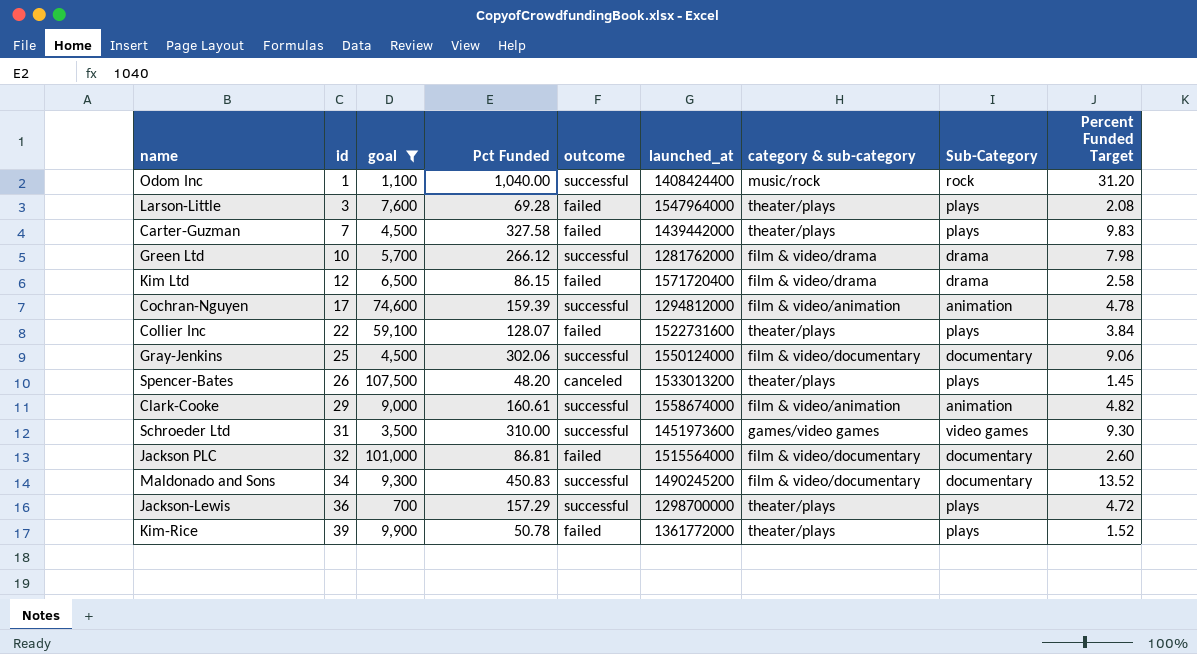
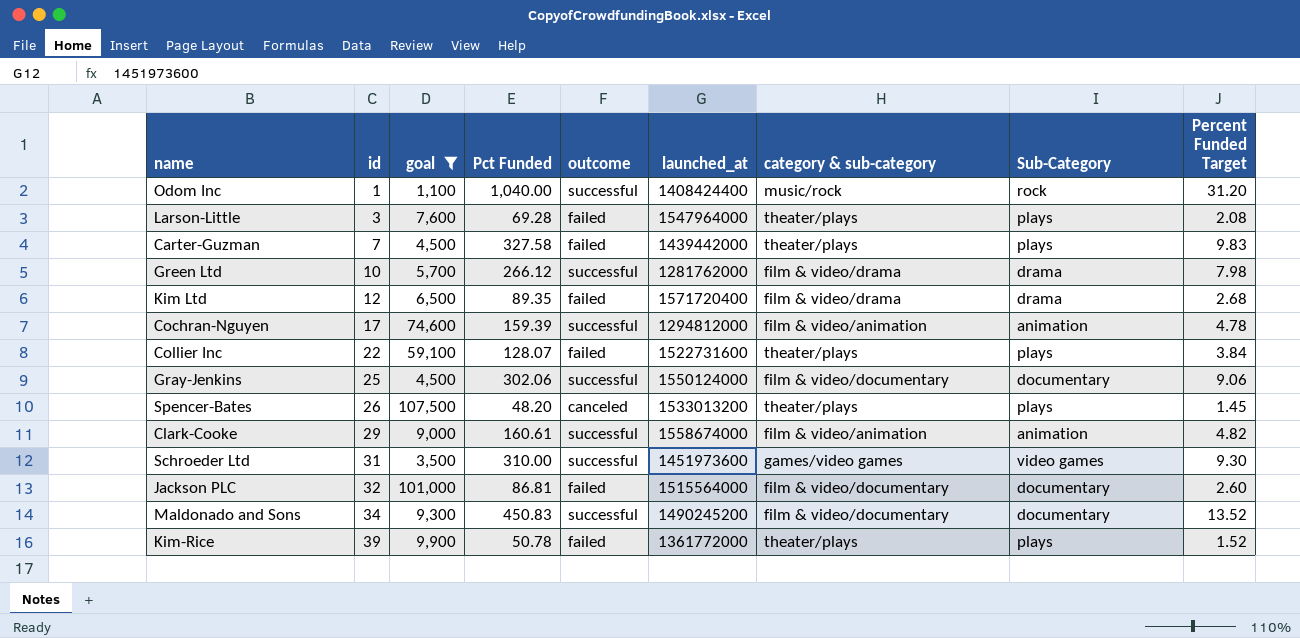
row Jackson-Lewis: 36 | 700 | 157.29 | successful | 1298700000 | theater/plays | plays | 4.72 -> none
Kim Ltd | Pct Funded: 86.15 -> 89.35
Kim Ltd | Percent Funded Target: 2.58 -> 2.68

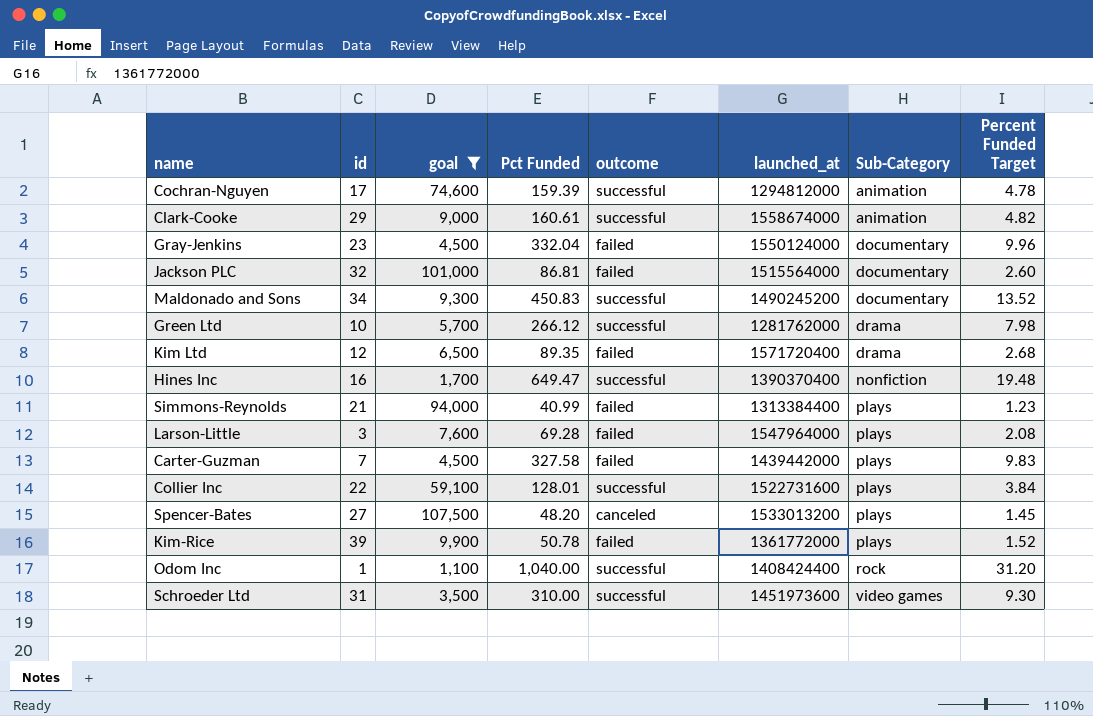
row order: id ascending -> Sub-Category ascending
column category & sub-category | position: 7 -> none
Gray-Jenkins | id: 25 -> 23
Gray-Jenkins | Pct Funded: 302.06 -> 332.04
Gray-Jenkins | outcome: successful -> failed
Gray-Jenkins | Percent Funded Target: 9.06 -> 9.96
row Hines Inc: none -> 16 | 1,700 | 649.47 | successful | 1390370400 | nonfiction | 19.48
row Simmons-Reynolds: none -> 21 | 94,000 | 40.99 | failed | 1313384400 | plays | 1.23
Collier Inc | Pct Funded: 128.07 -> 128.01
Collier Inc | outcome: failed -> successful
Spencer-Bates | id: 26 -> 27

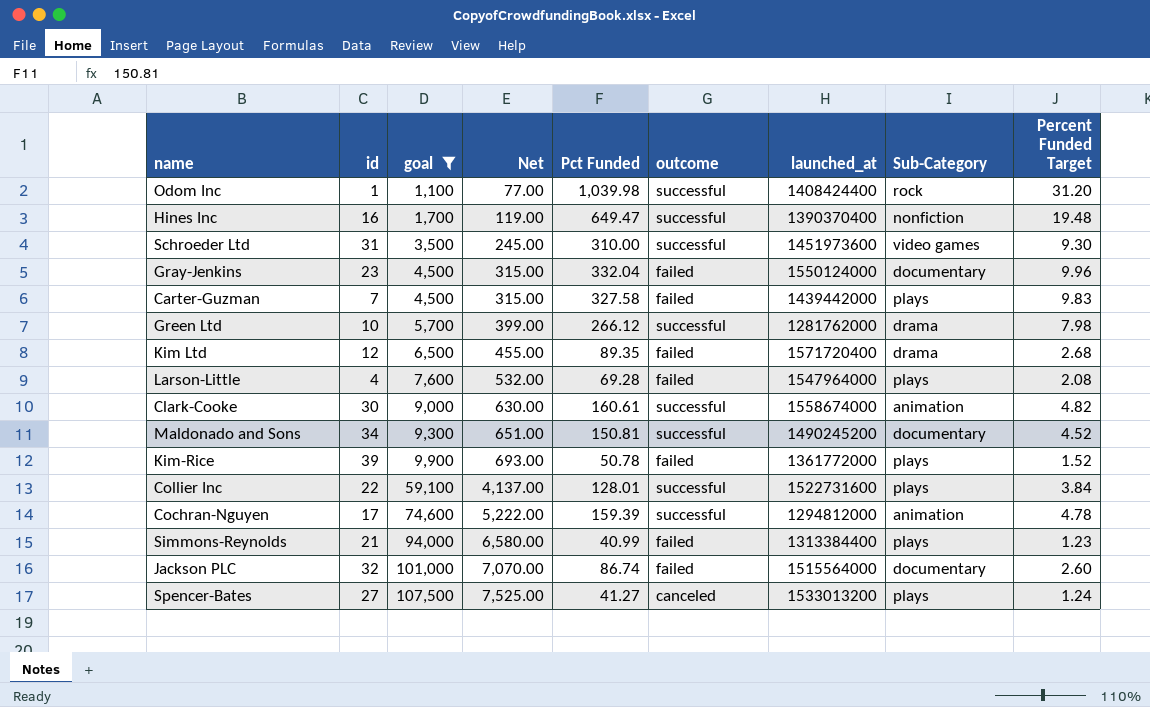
row order: Sub-Category ascending -> goal ascending
column Net | formula: none -> [goal] * 0.07
Odom Inc | Pct Funded: 1,040.00 -> 1,039.98
Larson-Little | id: 3 -> 4
Clark-Cooke | id: 29 -> 30
Maldonado and Sons | Pct Funded: 450.83 -> 150.81
Maldonado and Sons | Percent Funded Target: 13.52 -> 4.52
Jackson PLC | Pct Funded: 86.81 -> 86.74
Spencer-Bates | Pct Funded: 48.20 -> 41.27
Spencer-Bates | Percent Funded Target: 1.45 -> 1.24

